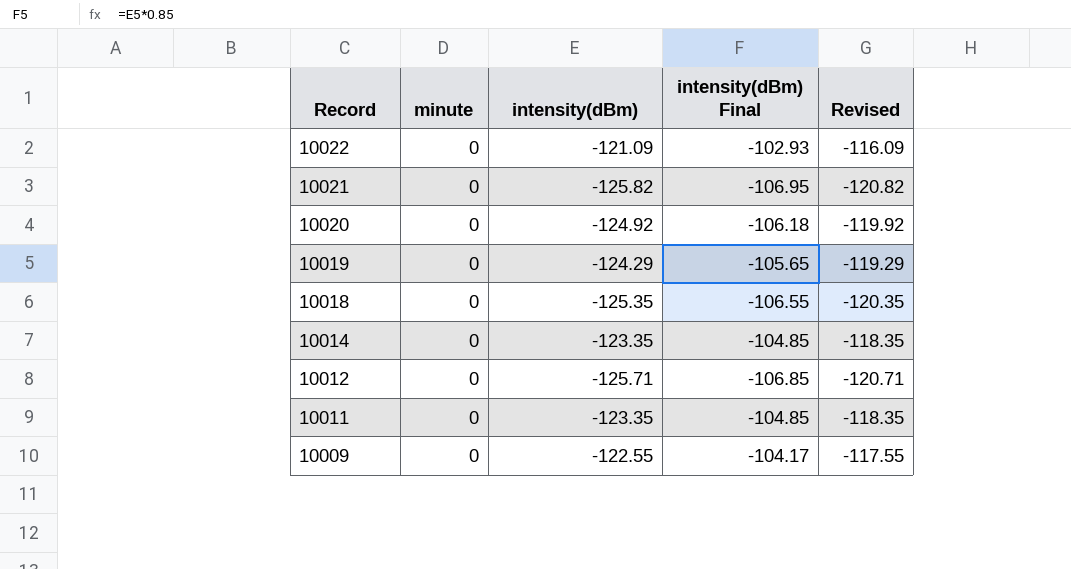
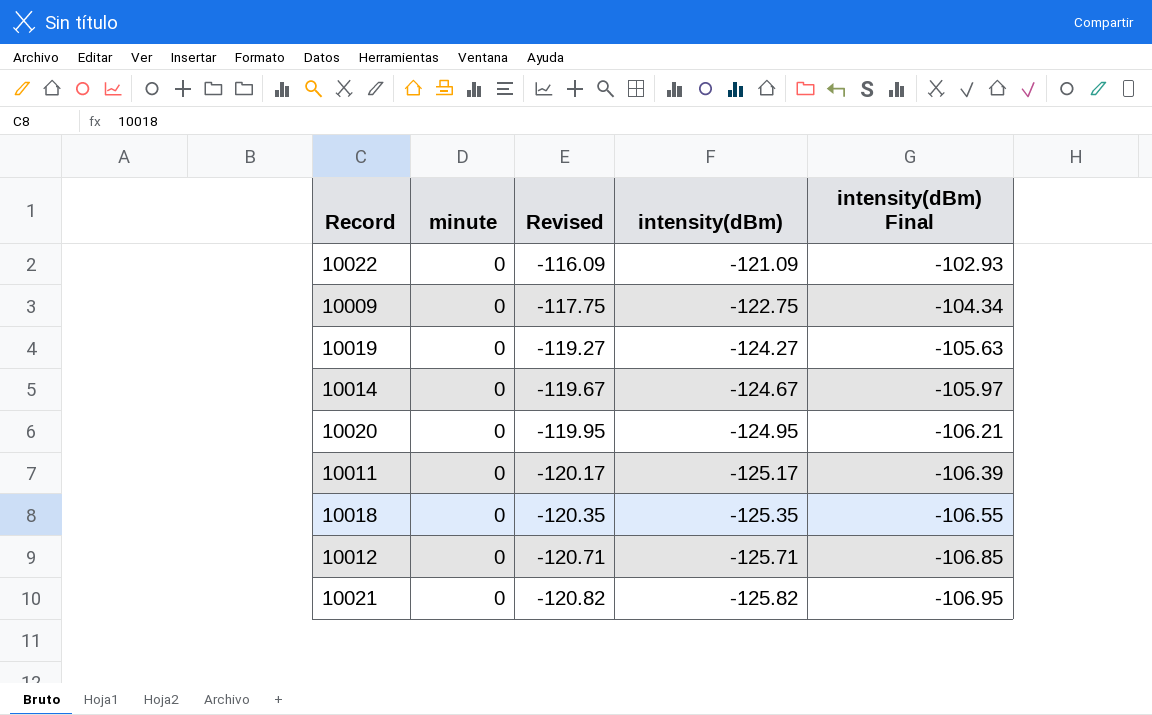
row order: Record descending -> Revised descending
column Revised | position: 5 -> 3
10009 | Revised: -117.55 -> -117.75
10009 | intensity(dBm): -122.55 -> -122.75
10009 | intensity(dBm) Final: -104.17 -> -104.34
10019 | Revised: -119.29 -> -119.27
10019 | intensity(dBm): -124.29 -> -124.27
10019 | intensity(dBm) Final: -105.65 -> -105.63
10014 | Revised: -118.35 -> -119.67
10014 | intensity(dBm): -123.35 -> -124.67
10014 | intensity(dBm) Final: -104.85 -> -105.97
10020 | Revised: -119.92 -> -119.95
10020 | intensity(dBm): -124.92 -> -124.95
10020 | intensity(dBm) Final: -106.18 -> -106.21
10011 | Revised: -118.35 -> -120.17
10011 | intensity(dBm): -123.35 -> -125.17
10011 | intensity(dBm) Final: -104.85 -> -106.39

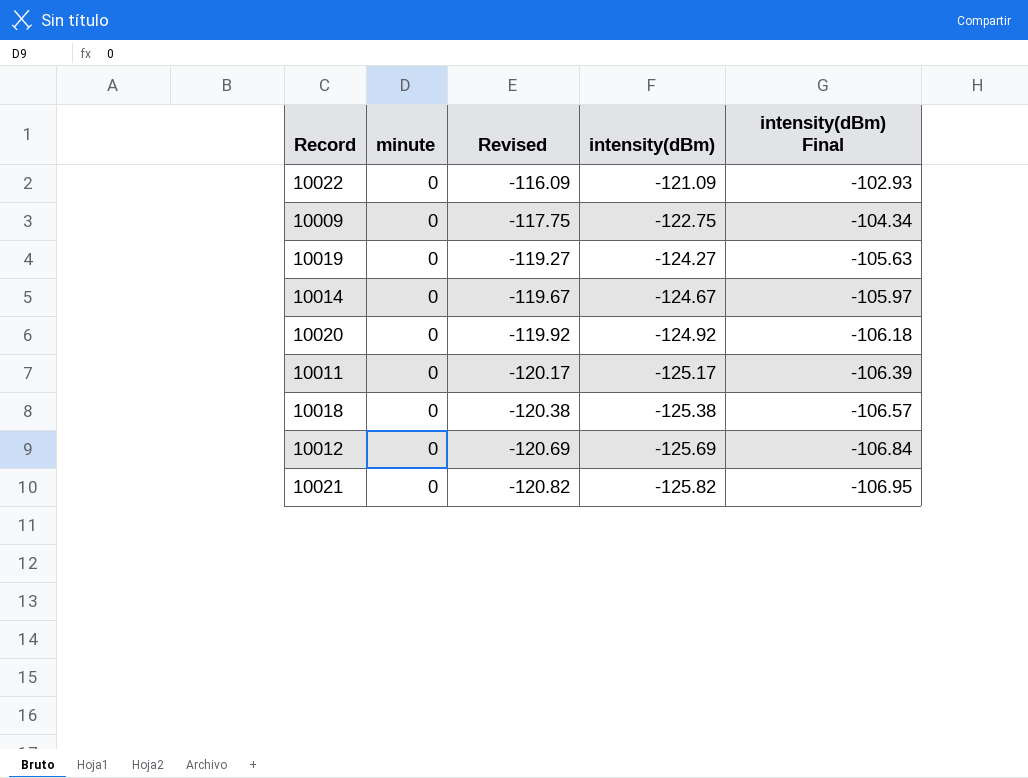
10020 | Revised: -119.95 -> -119.92
10020 | intensity(dBm): -124.95 -> -124.92
10020 | intensity(dBm) Final: -106.21 -> -106.18
10018 | Revised: -120.35 -> -120.38
10018 | intensity(dBm): -125.35 -> -125.38
10018 | intensity(dBm) Final: -106.55 -> -106.57
10012 | Revised: -120.71 -> -120.69
10012 | intensity(dBm): -125.71 -> -125.69
10012 | intensity(dBm) Final: -106.85 -> -106.84

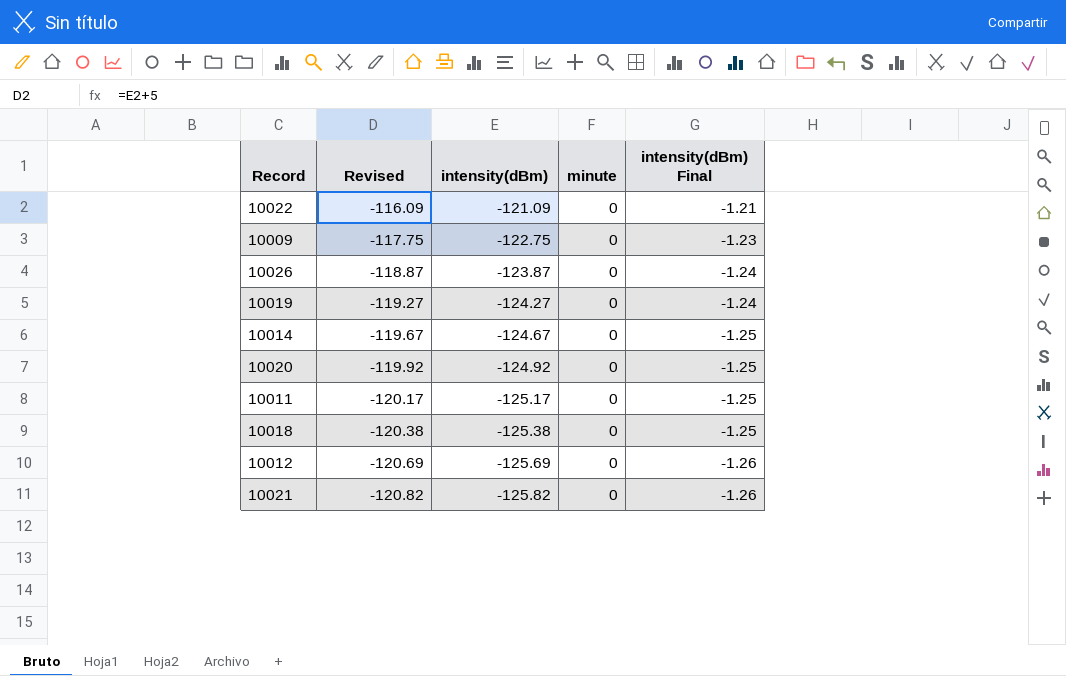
column minute | position: 2 -> 4
column intensity(dBm) Final | formula: [intensity(dBm)] * 0.85 -> [intensity(dBm)] * 0.01
row 10026: none -> -118.87 | -123.87 | 0 | -1.24

